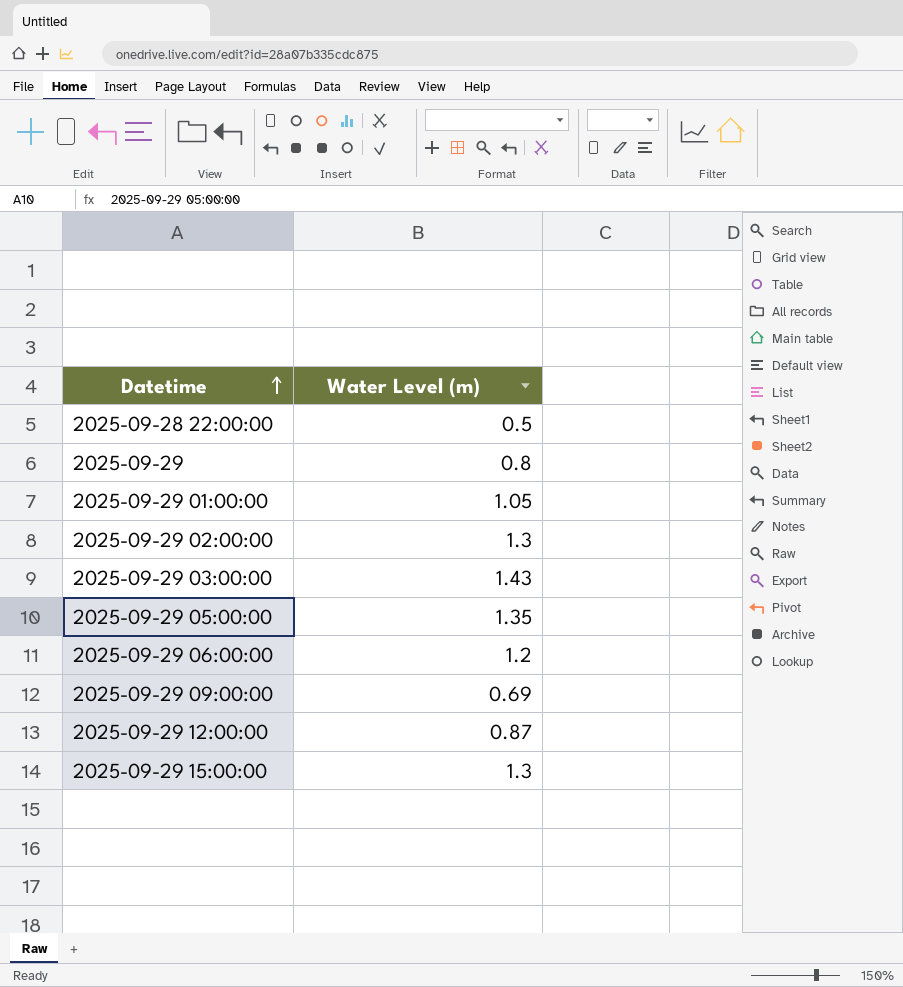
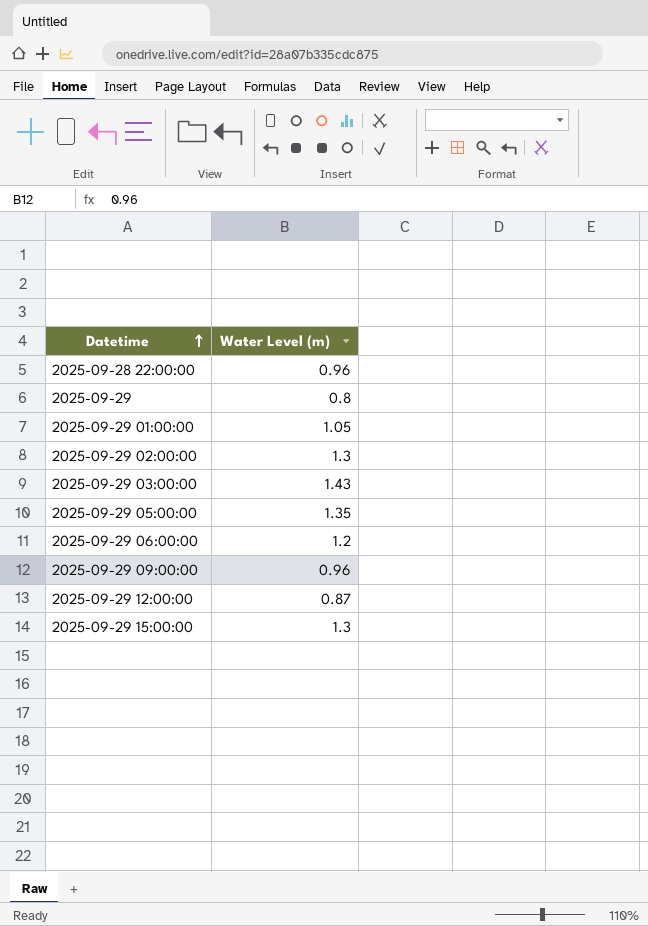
2025-09-28 22:00:00 | Water Level (m): 0.5 -> 0.96
2025-09-29 09:00:00 | Water Level (m): 0.69 -> 0.96

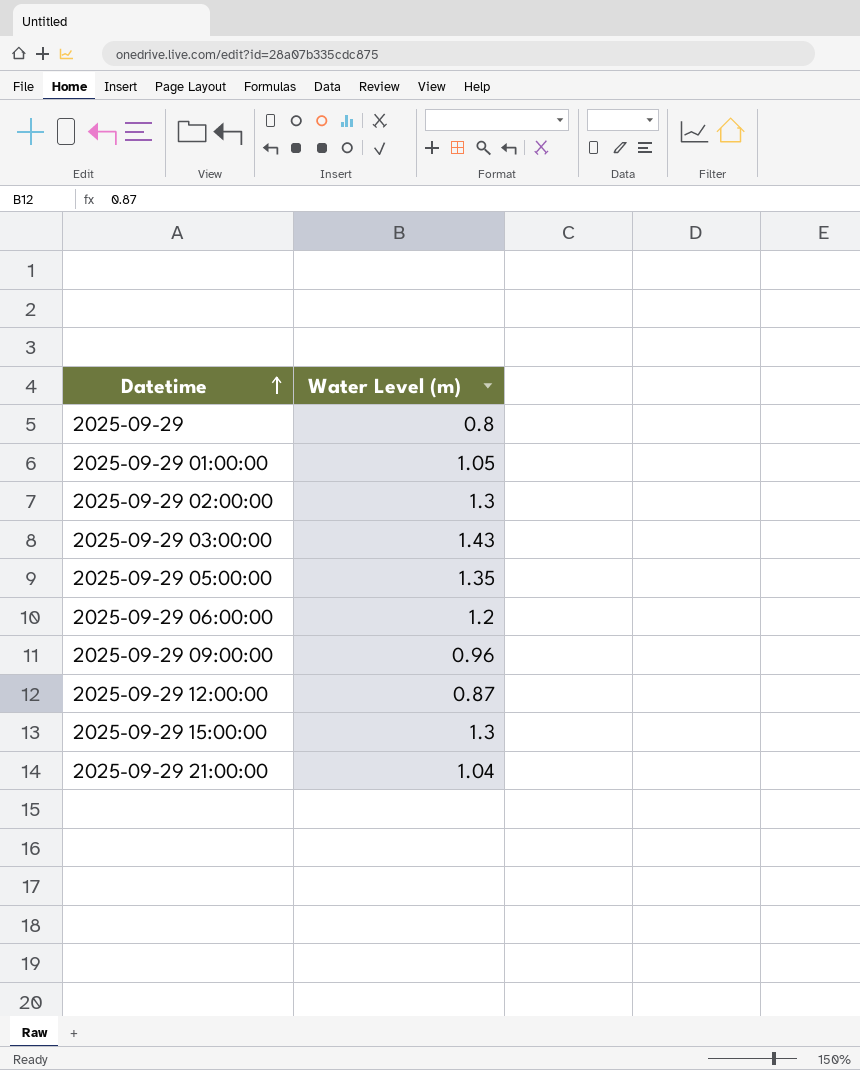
row 2025-09-28 22:00:00: 0.96 -> none
row 2025-09-29 21:00:00: none -> 1.04

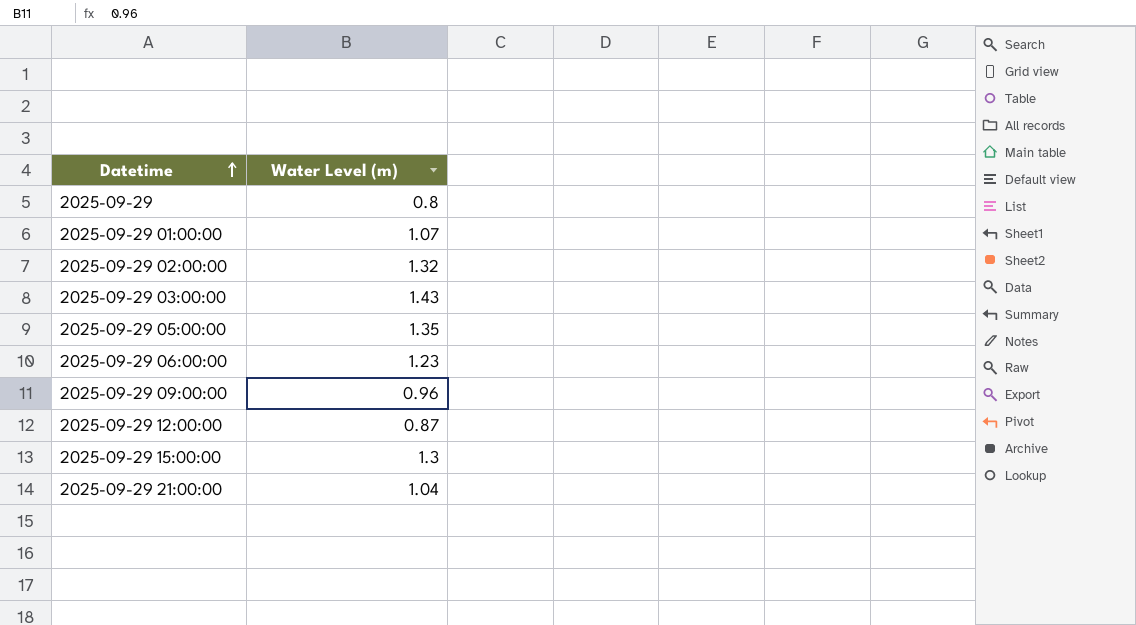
2025-09-29 01:00:00 | Water Level (m): 1.05 -> 1.07
2025-09-29 02:00:00 | Water Level (m): 1.3 -> 1.32
2025-09-29 06:00:00 | Water Level (m): 1.2 -> 1.23

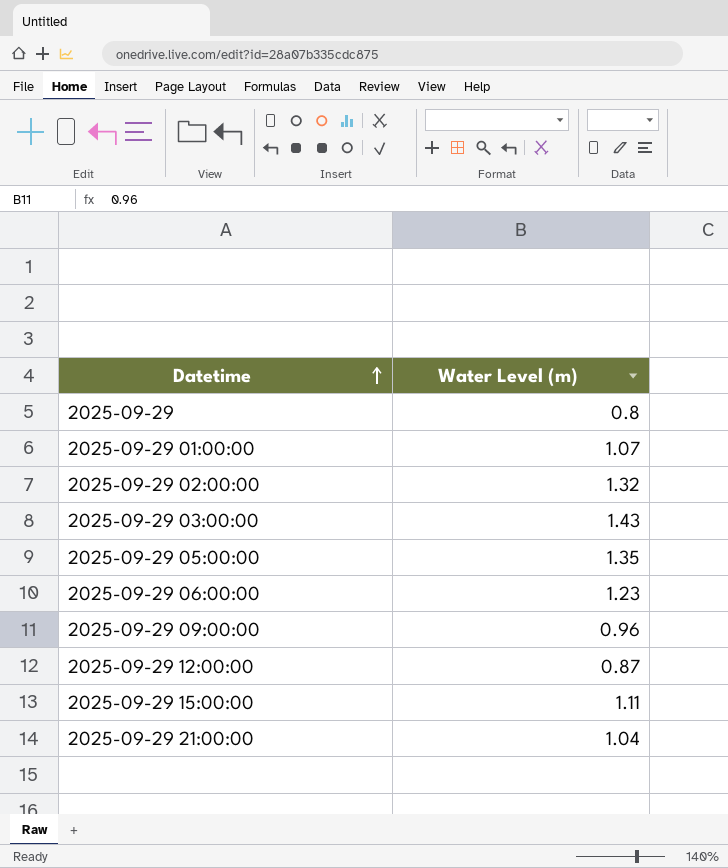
2025-09-29 15:00:00 | Water Level (m): 1.3 -> 1.11

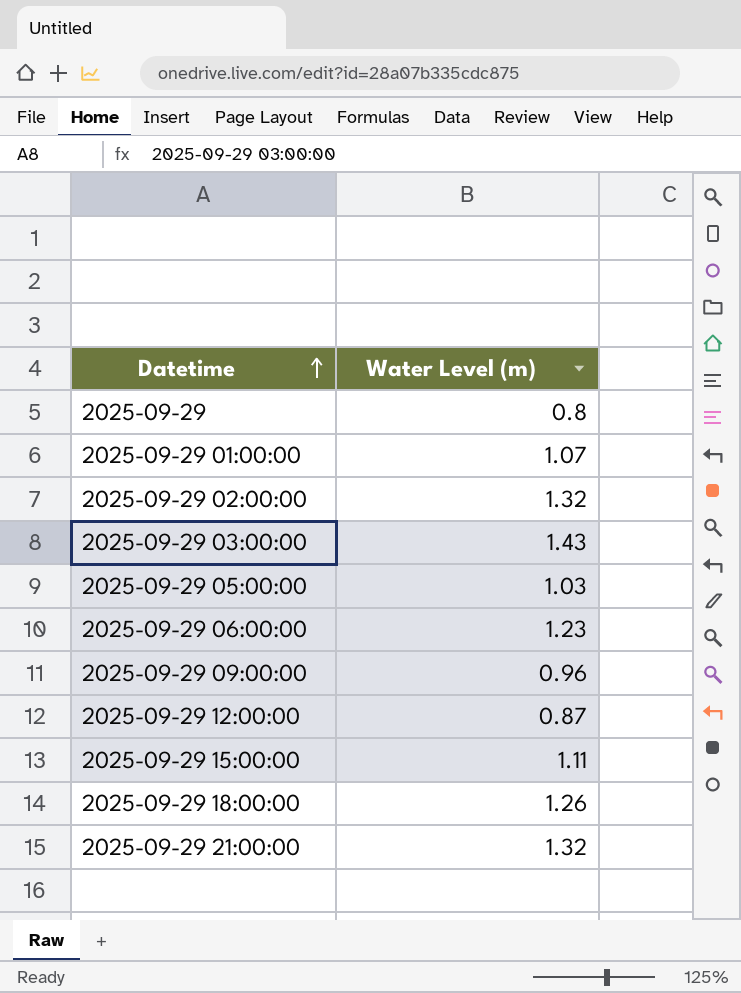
2025-09-29 05:00:00 | Water Level (m): 1.35 -> 1.03
row 2025-09-29 18:00:00: none -> 1.26
2025-09-29 21:00:00 | Water Level (m): 1.04 -> 1.32

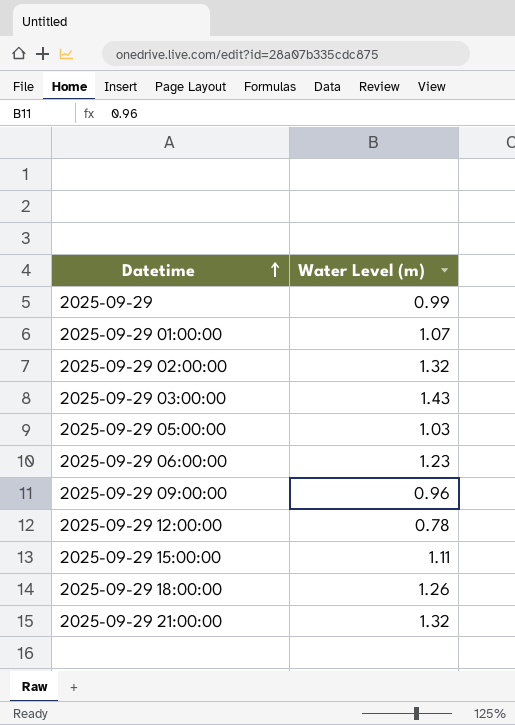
2025-09-29 | Water Level (m): 0.8 -> 0.99
2025-09-29 12:00:00 | Water Level (m): 0.87 -> 0.78

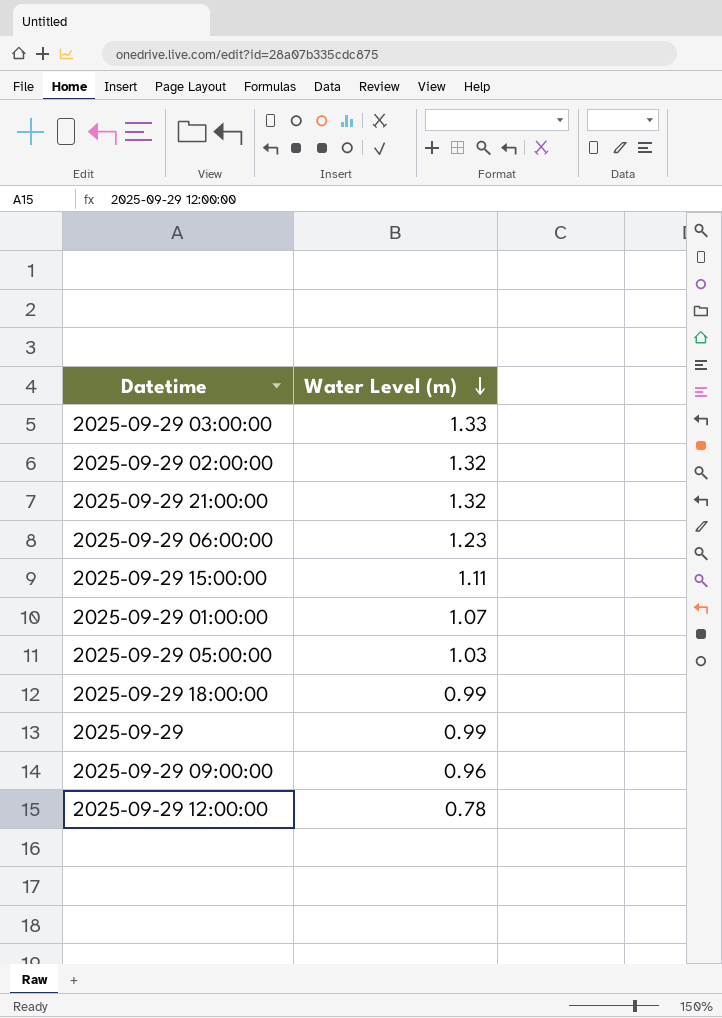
row order: Datetime ascending -> Water Level (m) descending
2025-09-29 03:00:00 | Water Level (m): 1.43 -> 1.33
2025-09-29 18:00:00 | Water Level (m): 1.26 -> 0.99

